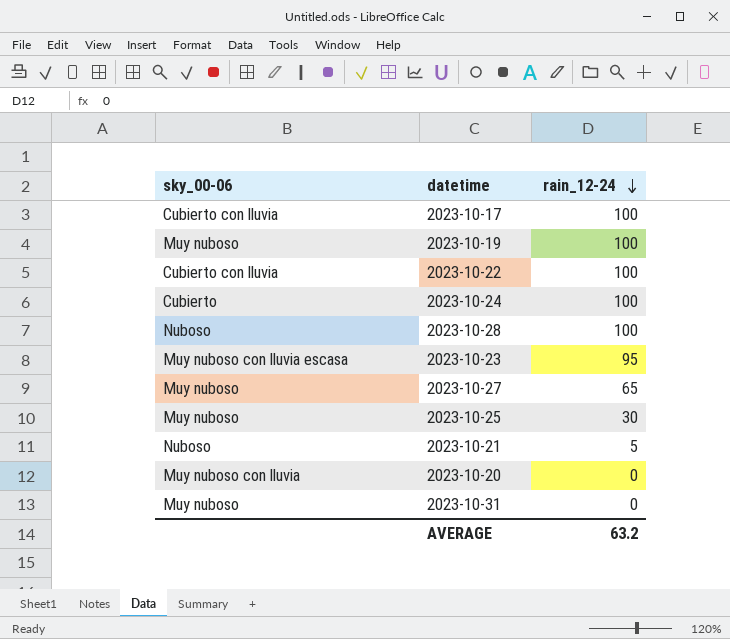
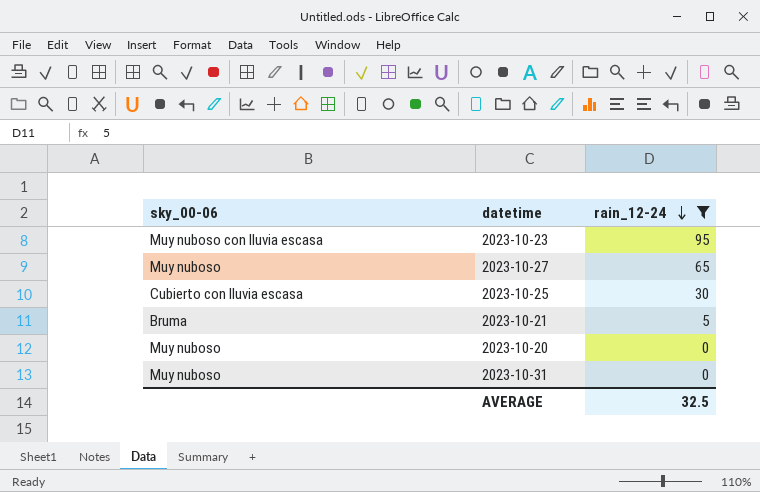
filter: none -> rain_12-24 != 100
2023-10-25 | sky_00-06: Muy nuboso -> Cubierto con lluvia escasa
2023-10-21 | sky_00-06: Nuboso -> Bruma
2023-10-20 | sky_00-06: Muy nuboso con lluvia -> Muy nuboso
AVERAGE | rain_12-24: 63.2 -> 32.5

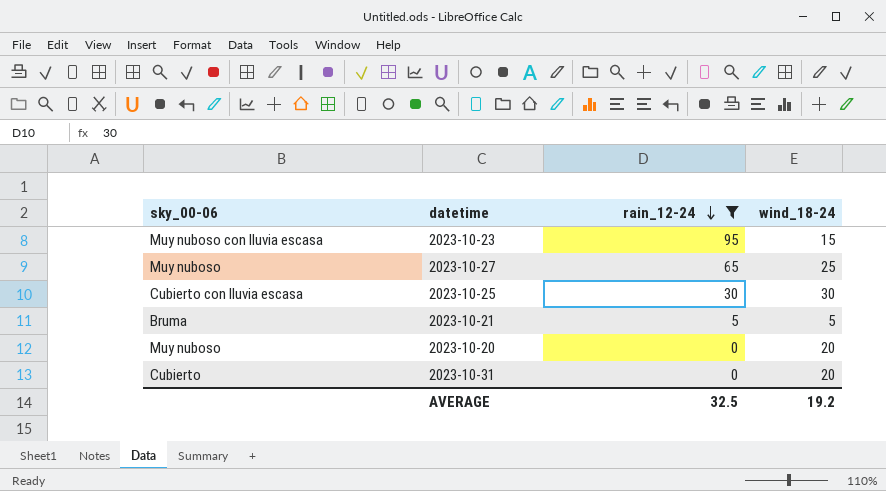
column wind_18-24 | position: none -> 4
2023-10-31 | sky_00-06: Muy nuboso -> Cubierto

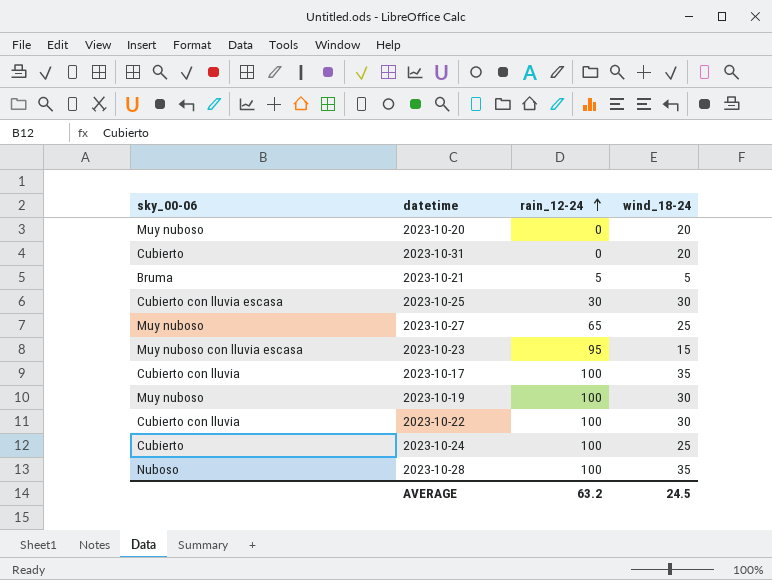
filter: rain_12-24 != 100 -> none
row order: rain_12-24 descending -> rain_12-24 ascending
AVERAGE | rain_12-24: 32.5 -> 63.2
AVERAGE | wind_18-24: 19.2 -> 24.5

